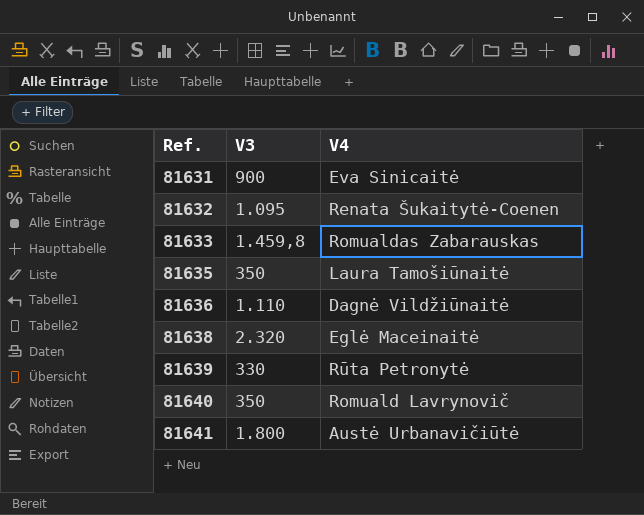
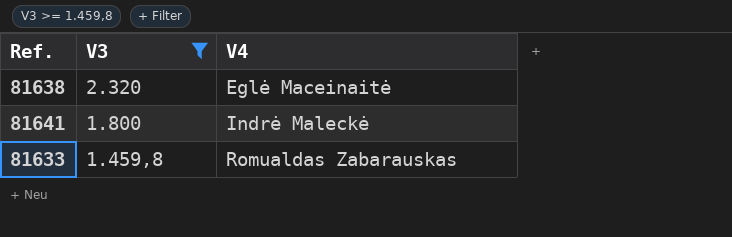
filter: none -> V3 >= 1.459,8
row order: Ref. ascending -> V3 descending
81641 | V4: Austė Urbanavičiūtė -> Indrė Maleckė

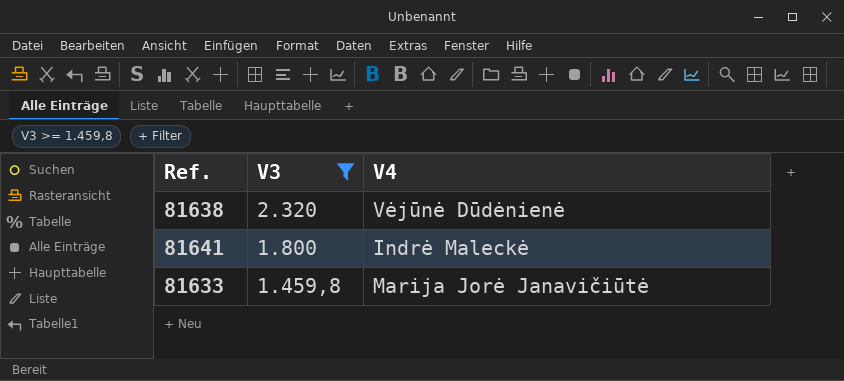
81638 | V4: Eglė Maceinaitė -> Vėjūnė Dūdėnienė
81633 | V4: Romualdas Zabarauskas -> Marija Jorė Janavičiūtė

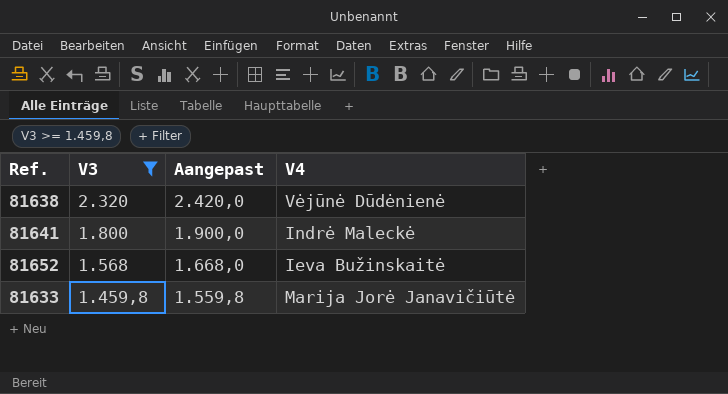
column Aangepast | formula: none -> [V3] + 100
row 81652: none -> 1.568 | 1.668,0 | Ieva Bužinskaitė

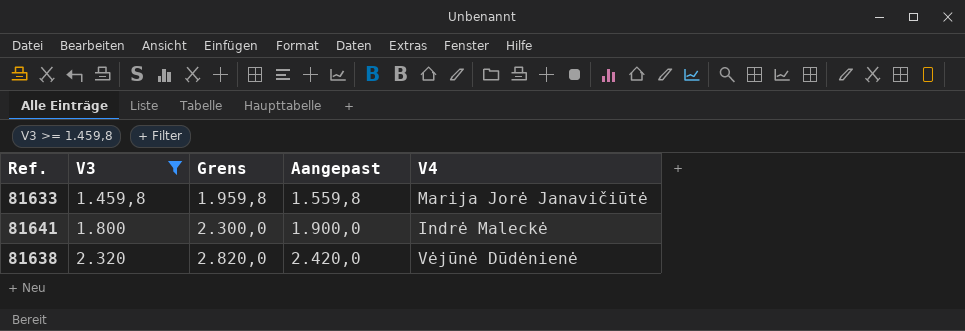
row order: V3 descending -> V3 ascending
column Grens | formula: none -> [V3] + 500
row 81652: 1.568 | 1.668,0 | Ieva Bužinskaitė -> none

